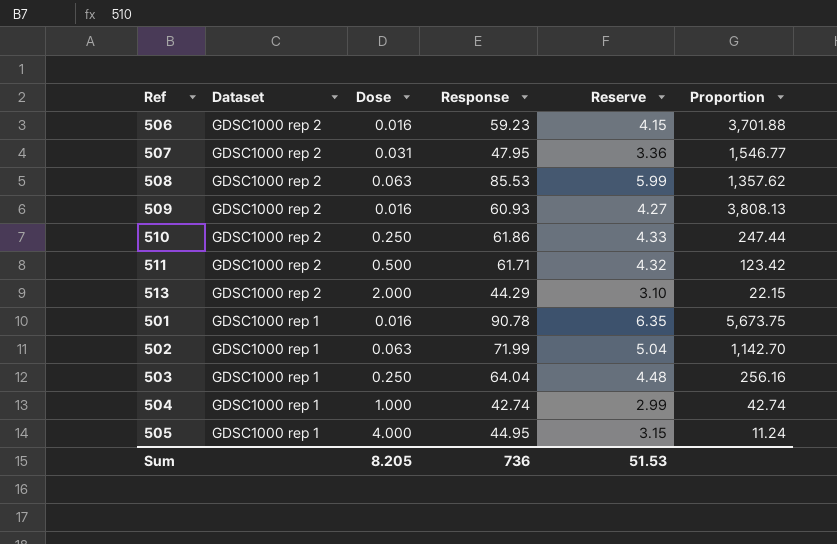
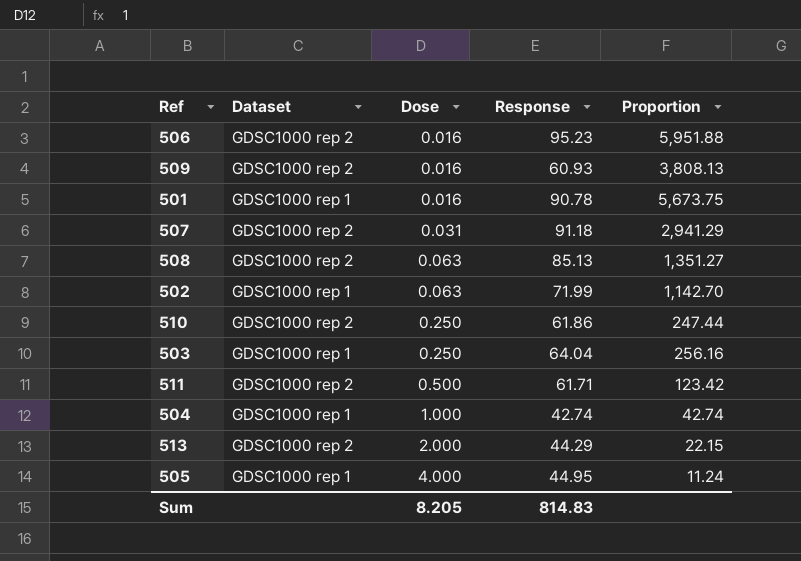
row order: Dataset descending -> Dose ascending
column Reserve | formula: [Response] * 0.07 -> none
506 | Response: 59.23 -> 95.23
506 | Proportion: 3,701.88 -> 5,951.88
507 | Response: 47.95 -> 91.18
507 | Proportion: 1,546.77 -> 2,941.29
508 | Response: 85.53 -> 85.13
508 | Proportion: 1,357.62 -> 1,351.27
Sum | Response: 736 -> 814.83

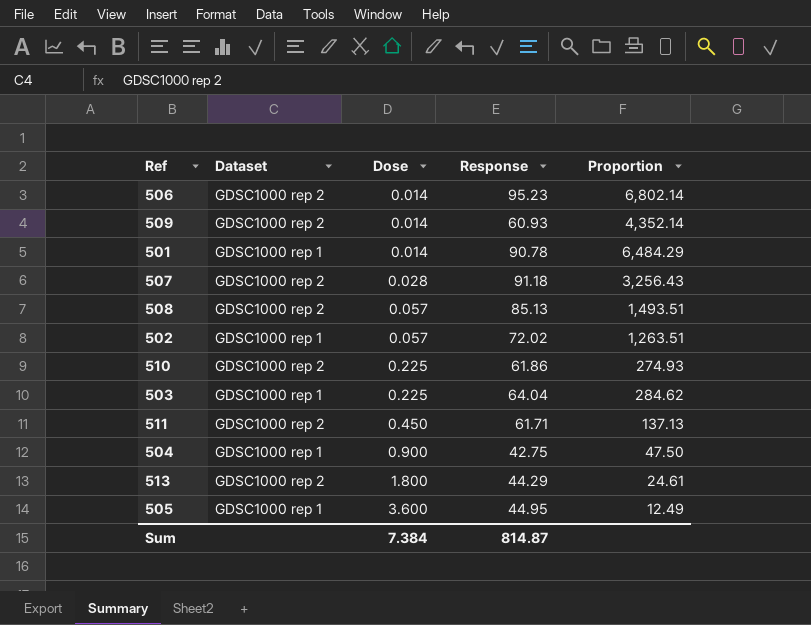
506 | Dose: 0.016 -> 0.014
506 | Proportion: 5,951.88 -> 6,802.14
509 | Dose: 0.016 -> 0.014
509 | Proportion: 3,808.13 -> 4,352.14
501 | Dose: 0.016 -> 0.014
501 | Proportion: 5,673.75 -> 6,484.29
507 | Dose: 0.031 -> 0.028
507 | Proportion: 2,941.29 -> 3,256.43
508 | Dose: 0.063 -> 0.057
508 | Proportion: 1,351.27 -> 1,493.51
502 | Dose: 0.063 -> 0.057
502 | Response: 71.99 -> 72.02
502 | Proportion: 1,142.70 -> 1,263.51
510 | Dose: 0.250 -> 0.225
510 | Proportion: 247.44 -> 274.93
503 | Dose: 0.250 -> 0.225
503 | Proportion: 256.16 -> 284.62
511 | Dose: 0.500 -> 0.450
511 | Proportion: 123.42 -> 137.13
504 | Dose: 1.000 -> 0.900
504 | Response: 42.74 -> 42.75
504 | Proportion: 42.74 -> 47.50
513 | Dose: 2.000 -> 1.800
513 | Proportion: 22.15 -> 24.61
505 | Dose: 4.000 -> 3.600
505 | Proportion: 11.24 -> 12.49
Sum | Dose: 8.205 -> 7.384
Sum | Response: 814.83 -> 814.87

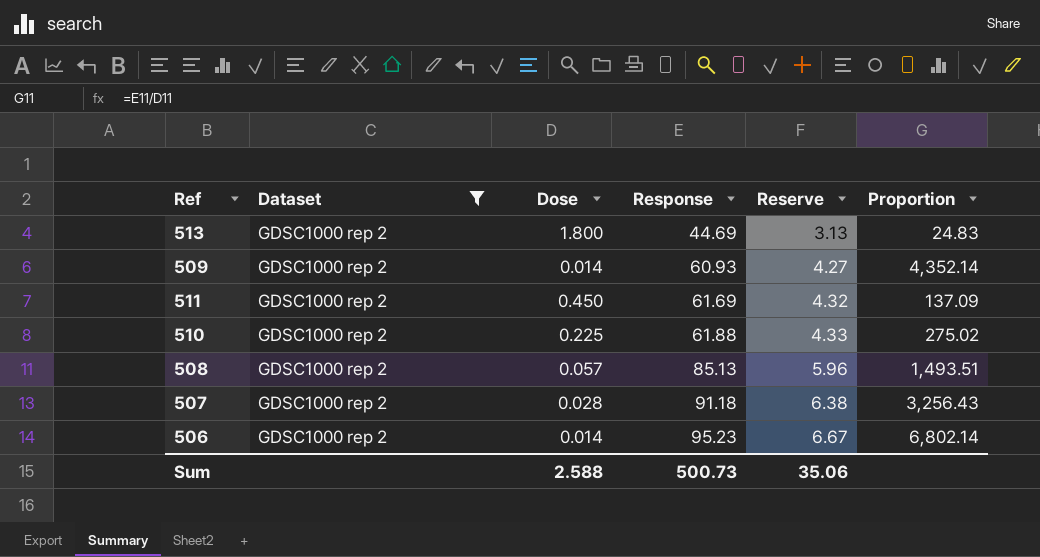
filter: none -> Dataset = GDSC1000 rep 2
row order: Dose ascending -> Response ascending
column Reserve | formula: none -> [Response] * 0.07
513 | Response: 44.29 -> 44.69
513 | Proportion: 24.61 -> 24.83
511 | Response: 61.71 -> 61.69
511 | Proportion: 137.13 -> 137.09
510 | Response: 61.86 -> 61.88
510 | Proportion: 274.93 -> 275.02
Sum | Dose: 7.384 -> 2.588
Sum | Response: 814.87 -> 500.73

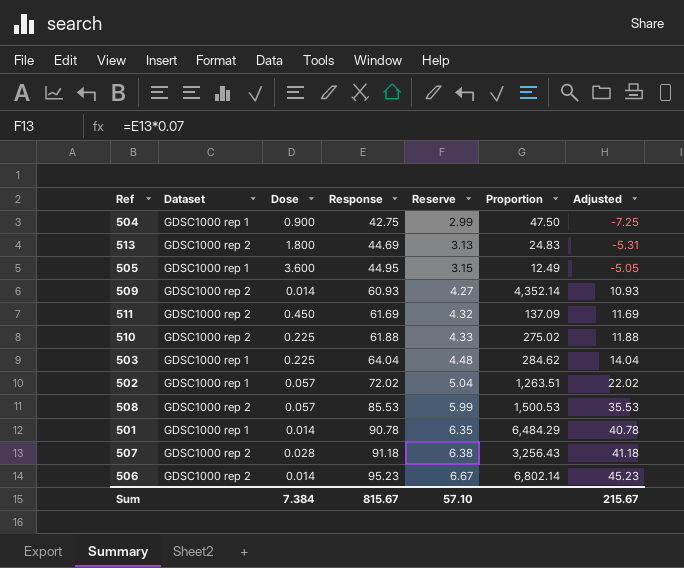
filter: Dataset = GDSC1000 rep 2 -> none
column Adjusted | formula: none -> [Response] - 50
508 | Response: 85.13 -> 85.53
508 | Reserve: 5.96 -> 5.99
508 | Proportion: 1,493.51 -> 1,500.53
Sum | Dose: 2.588 -> 7.384
Sum | Response: 500.73 -> 815.67
Sum | Reserve: 35.06 -> 57.10

